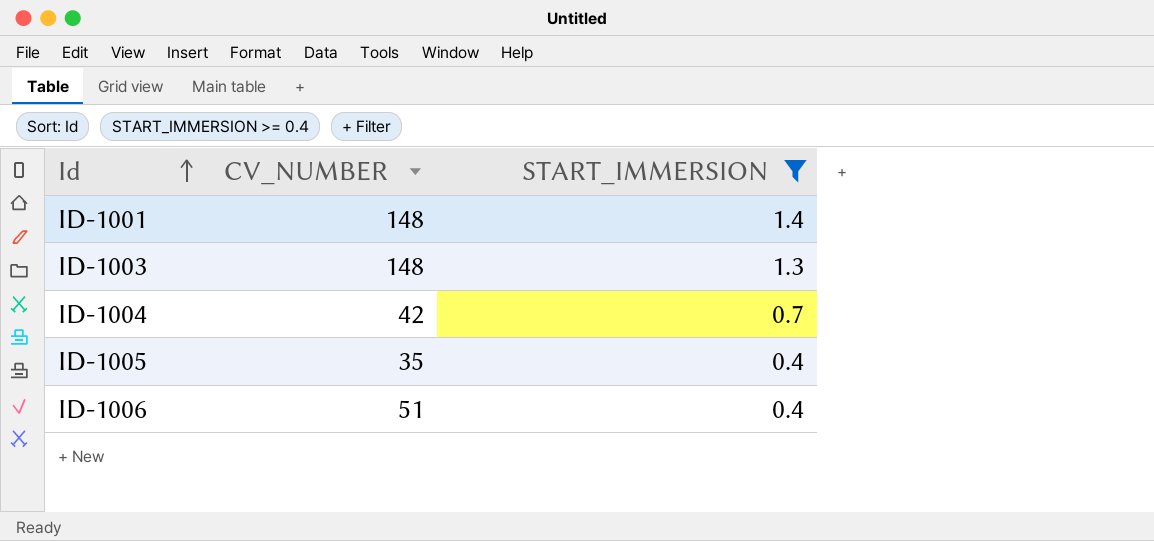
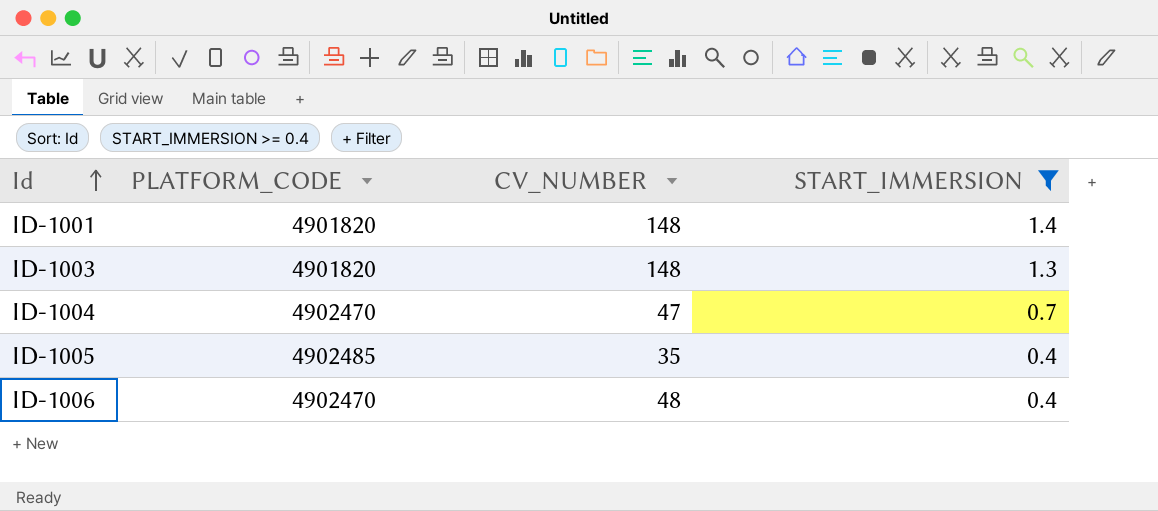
column PLATFORM_CODE | position: none -> 2
ID-1004 | CV_NUMBER: 42 -> 47
ID-1006 | CV_NUMBER: 51 -> 48

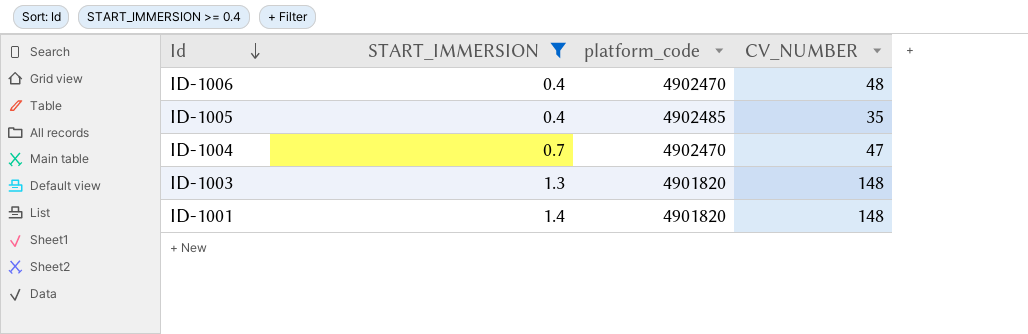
row order: Id ascending -> Id descending
column START_IMMERSION | position: 4 -> 2
column name: PLATFORM_CODE -> platform_code

